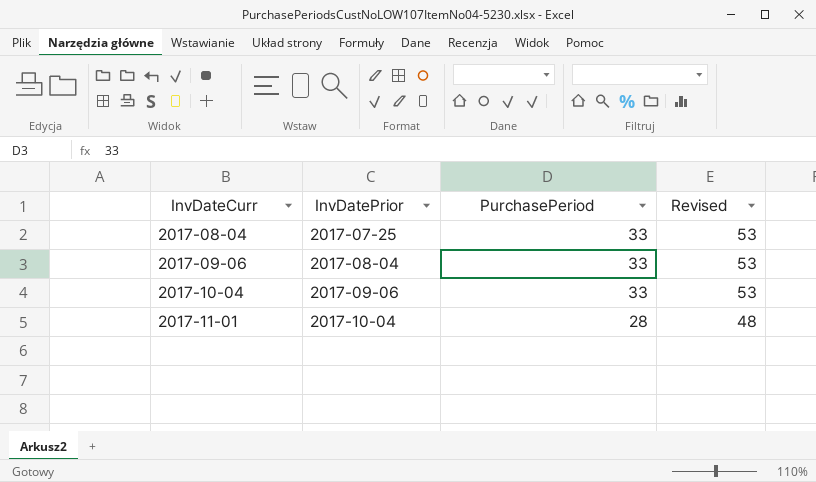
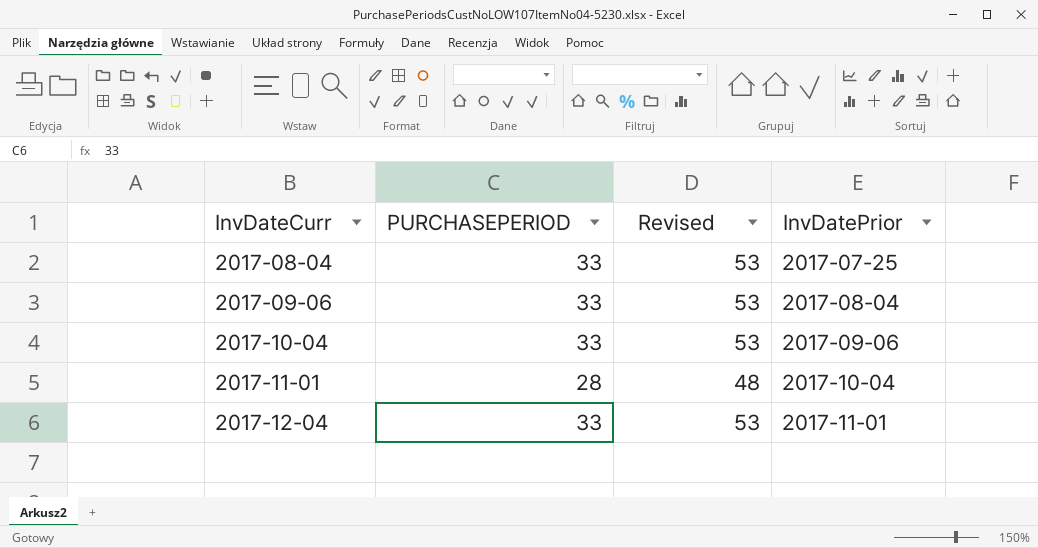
column name: PurchasePeriod -> PURCHASEPERIOD
column InvDatePrior | position: 2 -> 4
row 2017-12-04: none -> 33 | 53 | 2017-11-01

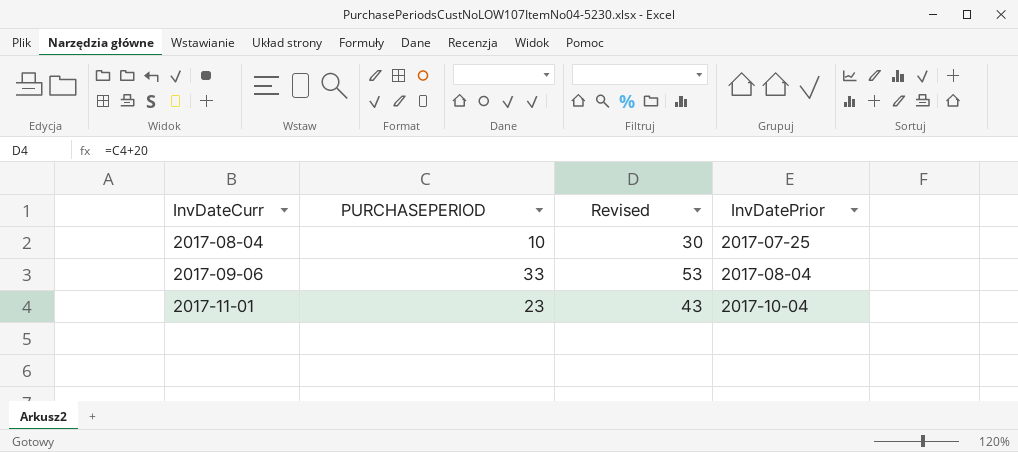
row 2017-10-04: 33 | 53 | 2017-09-06 -> none
row 2017-12-04: 33 | 53 | 2017-11-01 -> none
2017-08-04 | PURCHASEPERIOD: 33 -> 10
2017-08-04 | Revised: 53 -> 30
2017-11-01 | PURCHASEPERIOD: 28 -> 23
2017-11-01 | Revised: 48 -> 43

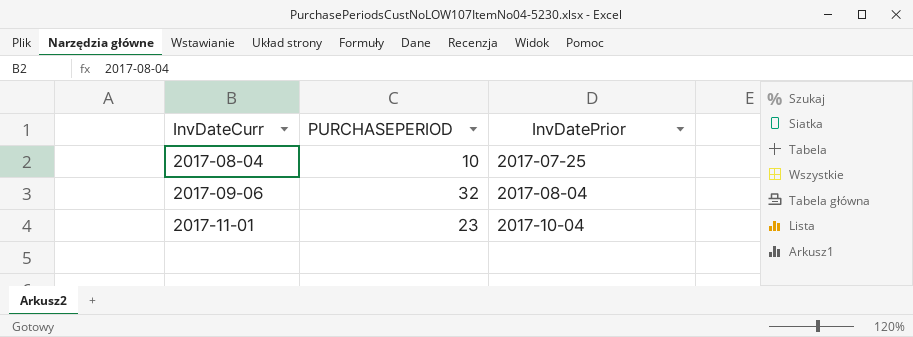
column Revised | formula: [PURCHASEPERIOD] + 20 -> none
2017-09-06 | PURCHASEPERIOD: 33 -> 32

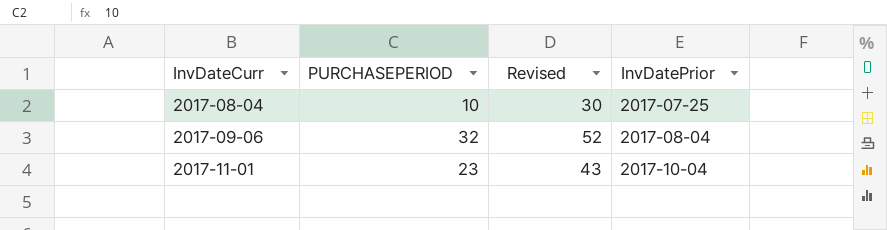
column Revised | formula: none -> [PURCHASEPERIOD] + 20

